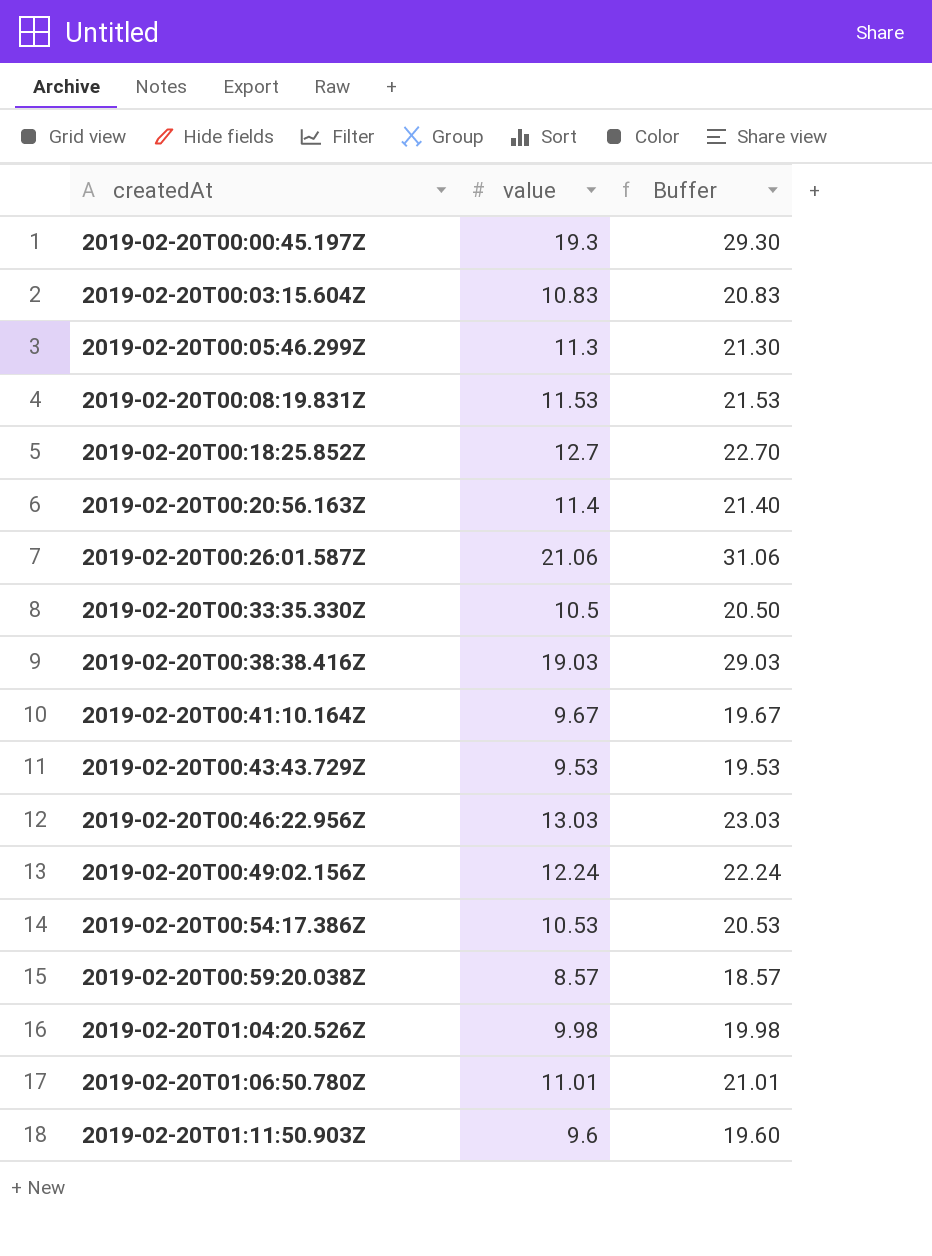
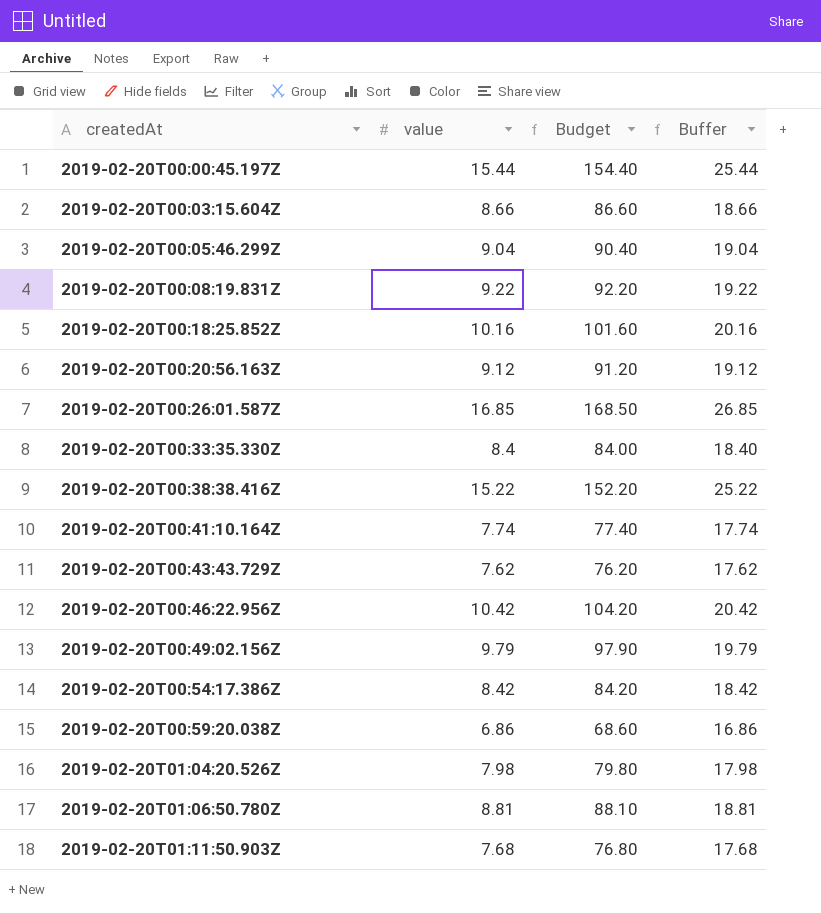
column Budget | formula: none -> [value] * 10
2019-02-20T00:00:45.197Z | value: 19.3 -> 15.44
2019-02-20T00:00:45.197Z | Buffer: 29.30 -> 25.44
2019-02-20T00:03:15.604Z | value: 10.83 -> 8.66
2019-02-20T00:03:15.604Z | Buffer: 20.83 -> 18.66
2019-02-20T00:05:46.299Z | value: 11.3 -> 9.04
2019-02-20T00:05:46.299Z | Buffer: 21.30 -> 19.04
2019-02-20T00:08:19.831Z | value: 11.53 -> 9.22
2019-02-20T00:08:19.831Z | Buffer: 21.53 -> 19.22
2019-02-20T00:18:25.852Z | value: 12.7 -> 10.16
2019-02-20T00:18:25.852Z | Buffer: 22.70 -> 20.16
2019-02-20T00:20:56.163Z | value: 11.4 -> 9.12
2019-02-20T00:20:56.163Z | Buffer: 21.40 -> 19.12
2019-02-20T00:26:01.587Z | value: 21.06 -> 16.85
2019-02-20T00:26:01.587Z | Buffer: 31.06 -> 26.85
2019-02-20T00:33:35.330Z | value: 10.5 -> 8.4
2019-02-20T00:33:35.330Z | Buffer: 20.50 -> 18.40
2019-02-20T00:38:38.416Z | value: 19.03 -> 15.22
2019-02-20T00:38:38.416Z | Buffer: 29.03 -> 25.22
2019-02-20T00:41:10.164Z | value: 9.67 -> 7.74
2019-02-20T00:41:10.164Z | Buffer: 19.67 -> 17.74
2019-02-20T00:43:43.729Z | value: 9.53 -> 7.62
2019-02-20T00:43:43.729Z | Buffer: 19.53 -> 17.62
2019-02-20T00:46:22.956Z | value: 13.03 -> 10.42
2019-02-20T00:46:22.956Z | Buffer: 23.03 -> 20.42
2019-02-20T00:49:02.156Z | value: 12.24 -> 9.79
2019-02-20T00:49:02.156Z | Buffer: 22.24 -> 19.79
2019-02-20T00:54:17.386Z | value: 10.53 -> 8.42
2019-02-20T00:54:17.386Z | Buffer: 20.53 -> 18.42
2019-02-20T00:59:20.038Z | value: 8.57 -> 6.86
2019-02-20T00:59:20.038Z | Buffer: 18.57 -> 16.86
2019-02-20T01:04:20.526Z | value: 9.98 -> 7.98
2019-02-20T01:04:20.526Z | Buffer: 19.98 -> 17.98
2019-02-20T01:06:50.780Z | value: 11.01 -> 8.81
2019-02-20T01:06:50.780Z | Buffer: 21.01 -> 18.81
2019-02-20T01:11:50.903Z | value: 9.6 -> 7.68
2019-02-20T01:11:50.903Z | Buffer: 19.60 -> 17.68

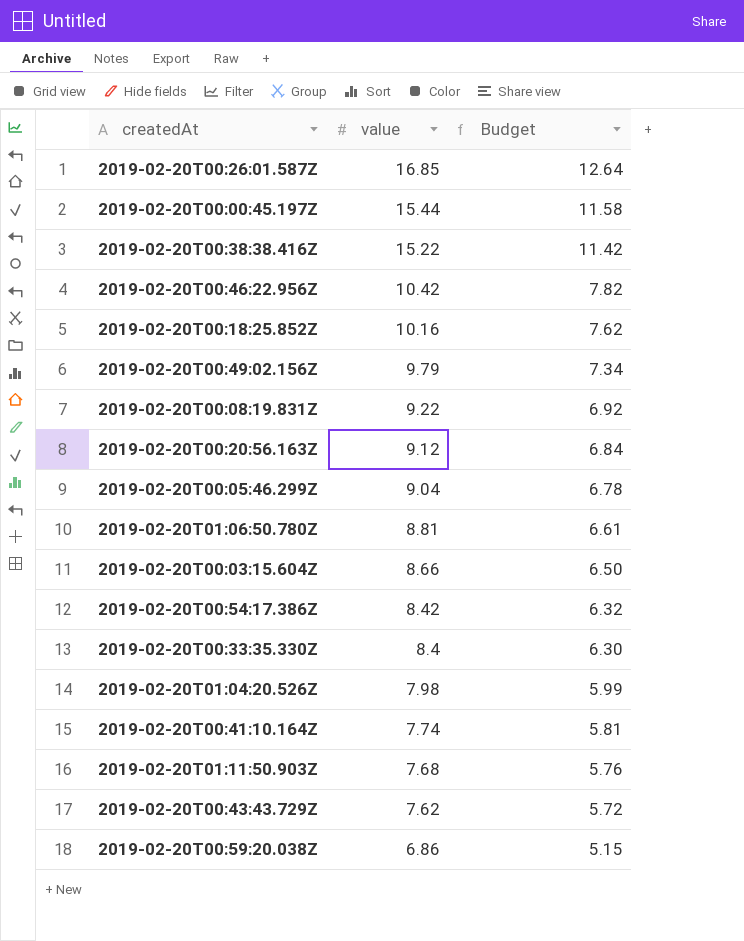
row order: createdAt ascending -> value descending
column Buffer | formula: [value] + 10 -> none
column Budget | formula: [value] * 10 -> [value] * 0.75

